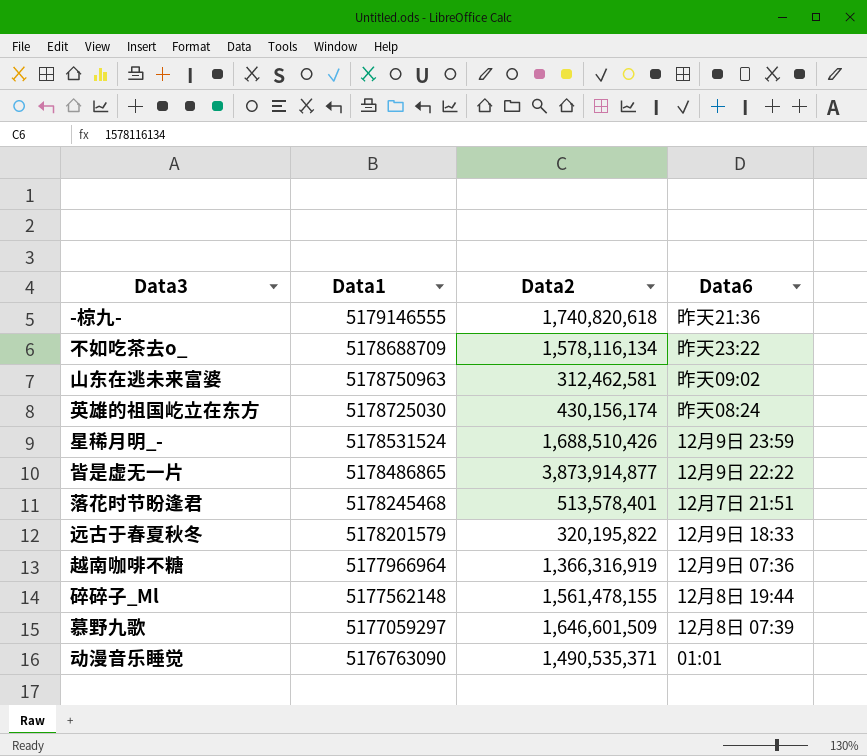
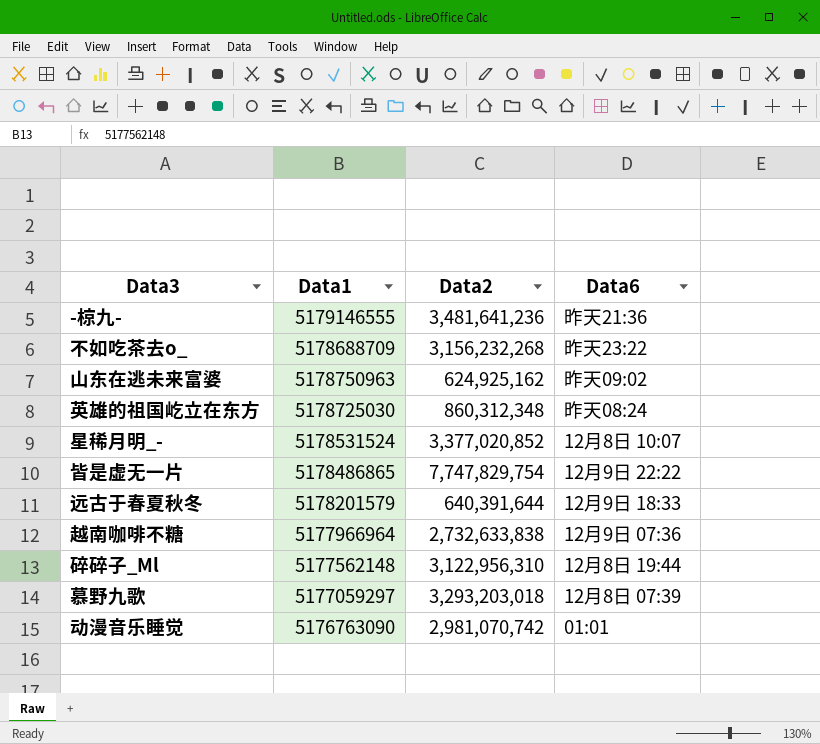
row 落花时节盼逢君: 5178245468 | 513,578,401 | 12月7日 21:51 -> none
-椋九- | Data2: 1,740,820,618 -> 3,481,641,236
不如吃茶去o_ | Data2: 1,578,116,134 -> 3,156,232,268
山东在逃未来富婆 | Data2: 312,462,581 -> 624,925,162
英雄的祖国屹立在东方 | Data2: 430,156,174 -> 860,312,348
星稀月明_- | Data2: 1,688,510,426 -> 3,377,020,852
星稀月明_- | Data6: 12月9日 23:59 -> 12月8日 10:07
皆是虚无一片 | Data2: 3,873,914,877 -> 7,747,829,754
远古于春夏秋冬 | Data2: 320,195,822 -> 640,391,644
越南咖啡不糖 | Data2: 1,366,316,919 -> 2,732,633,838
碎碎子_Ml | Data2: 1,561,478,155 -> 3,122,956,310
慕野九歌 | Data2: 1,646,601,509 -> 3,293,203,018
动漫音乐睡觉 | Data2: 1,490,535,371 -> 2,981,070,742

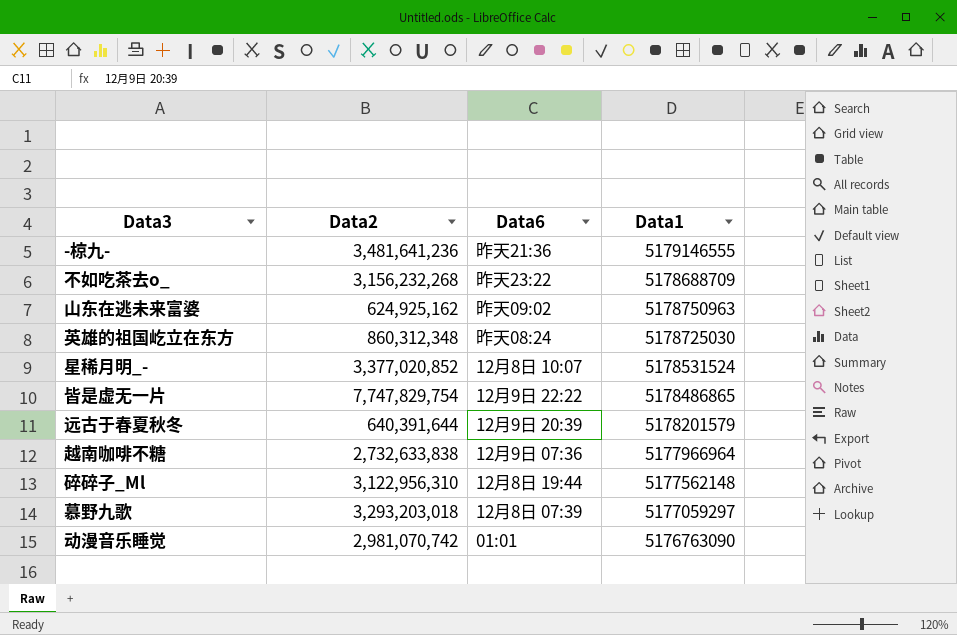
column Data1 | position: 2 -> 4
远古于春夏秋冬 | Data6: 12月9日 18:33 -> 12月9日 20:39

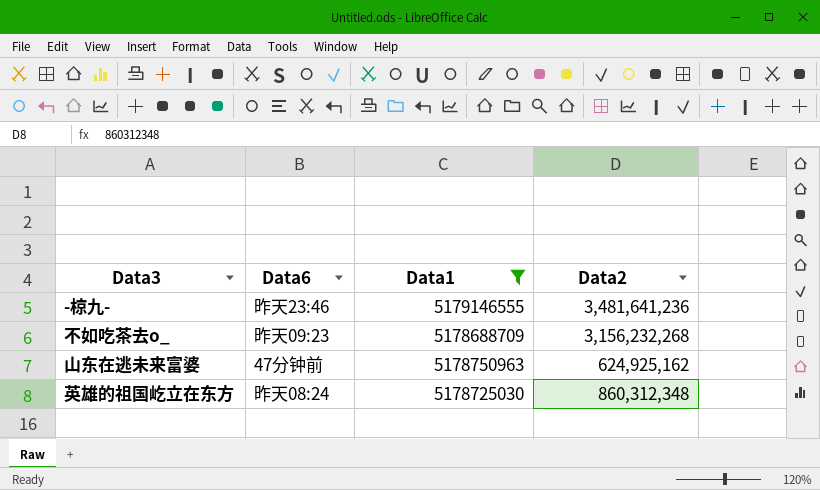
filter: none -> Data1 >= 5178688709
column Data2 | position: 2 -> 4
-椋九- | Data6: 昨天21:36 -> 昨天23:46
不如吃茶去o_ | Data6: 昨天23:22 -> 昨天09:23
山东在逃未来富婆 | Data6: 昨天09:02 -> 47分钟前

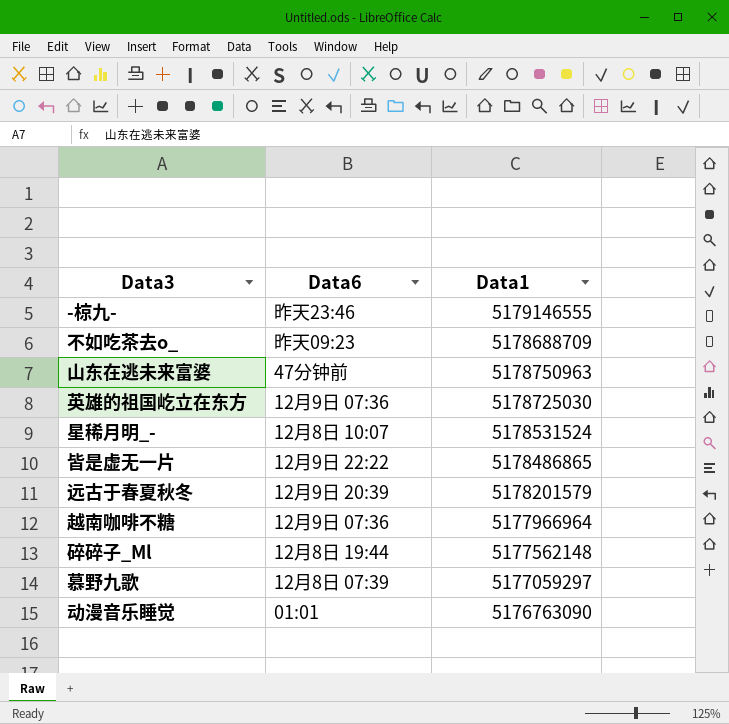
filter: Data1 >= 5178688709 -> none
column Data2 | position: 4 -> none
英雄的祖国屹立在东方 | Data6: 昨天08:24 -> 12月9日 07:36

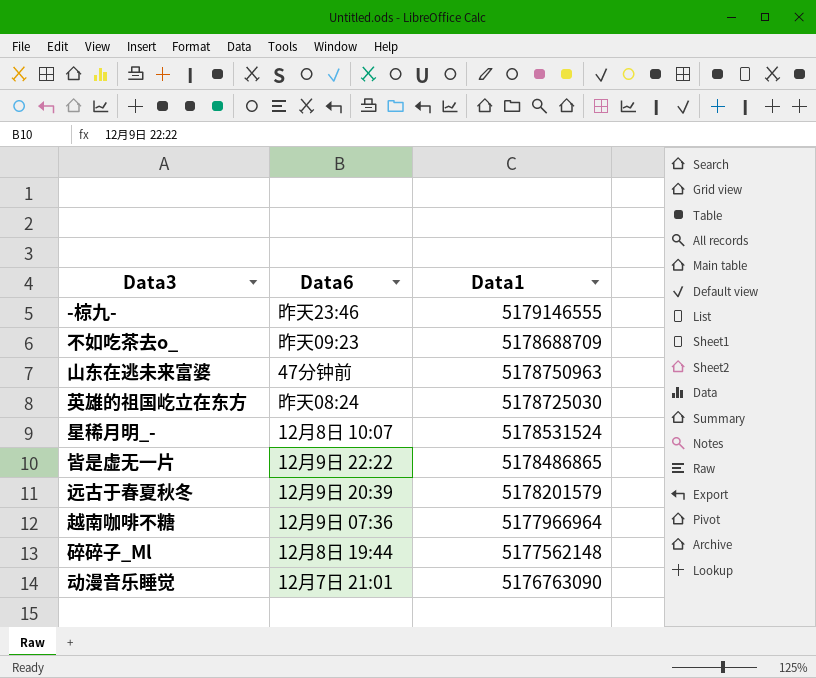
row 慕野九歌: 12月8日 07:39 | 5177059297 -> none
英雄的祖国屹立在东方 | Data6: 12月9日 07:36 -> 昨天08:24
动漫音乐睡觉 | Data6: 01:01 -> 12月7日 21:01

